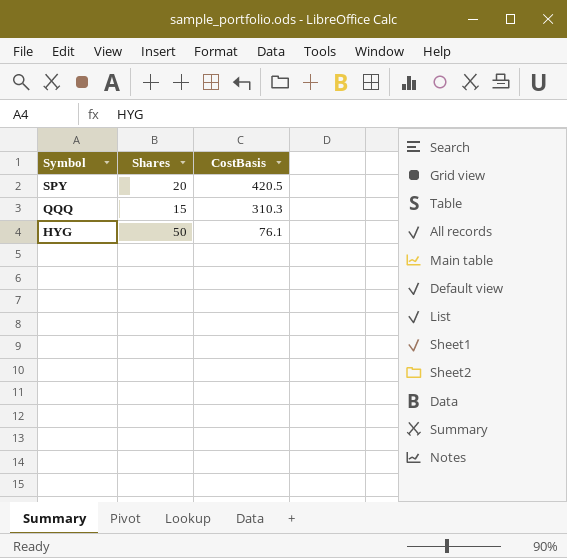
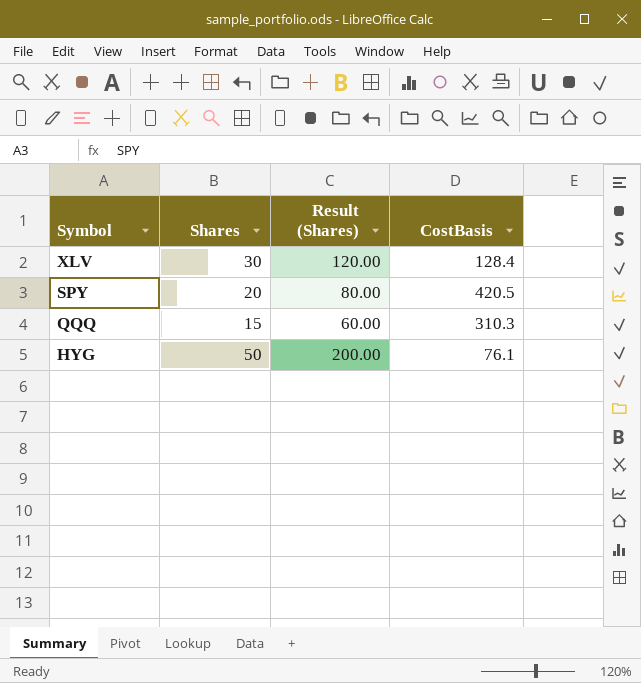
column Result (Shares) | formula: none -> [Shares] * 4
row XLV: none -> 30 | 120.00 | 128.4

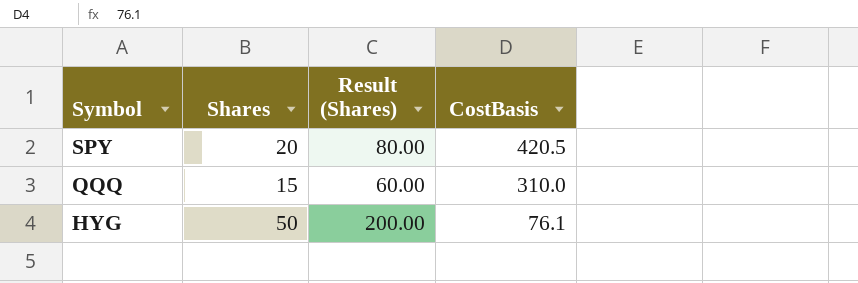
row XLV: 30 | 120.00 | 128.4 -> none
QQQ | CostBasis: 310.3 -> 310.0

